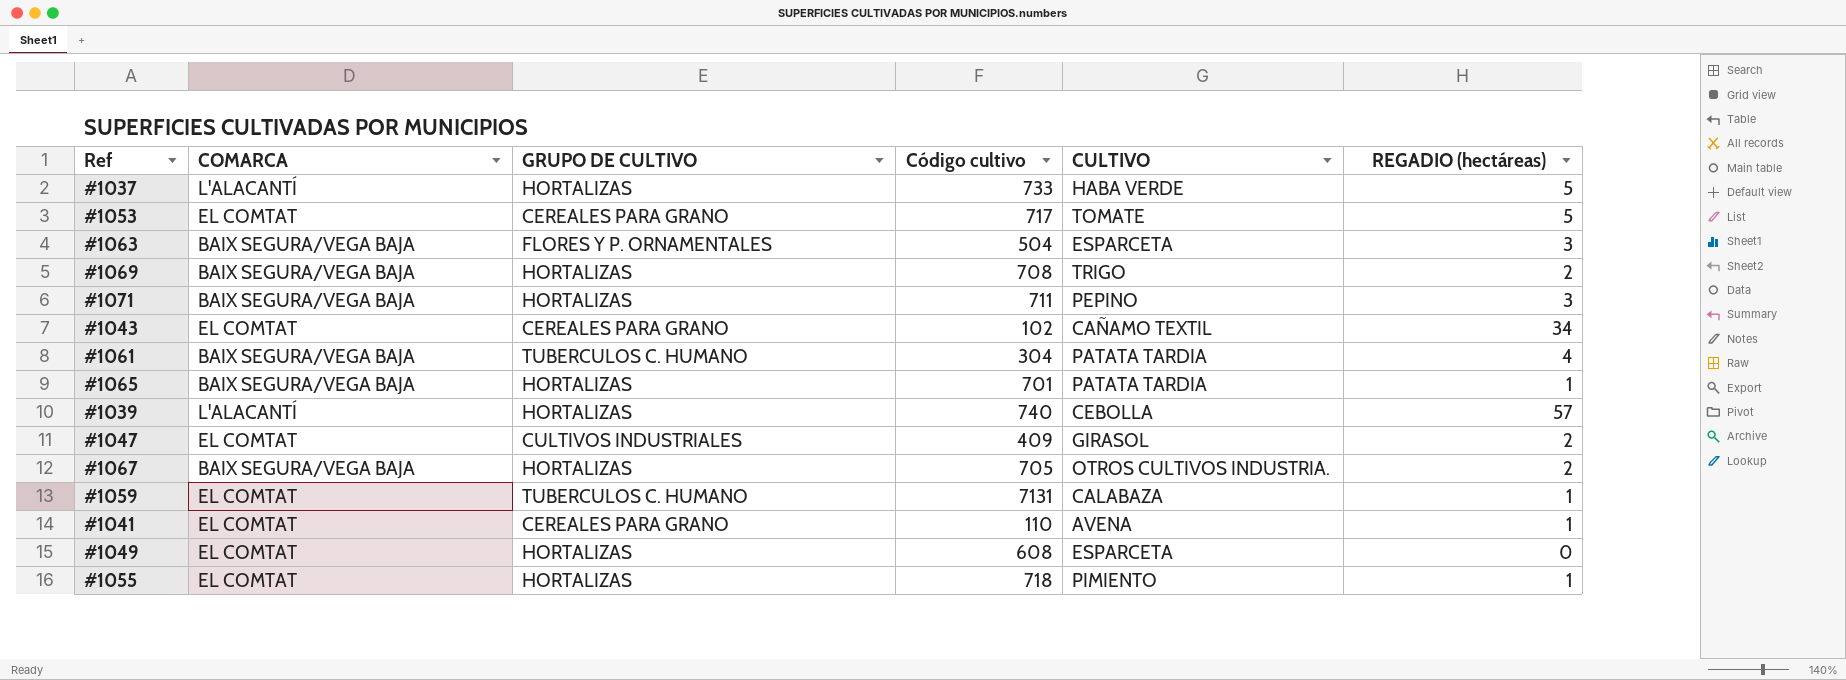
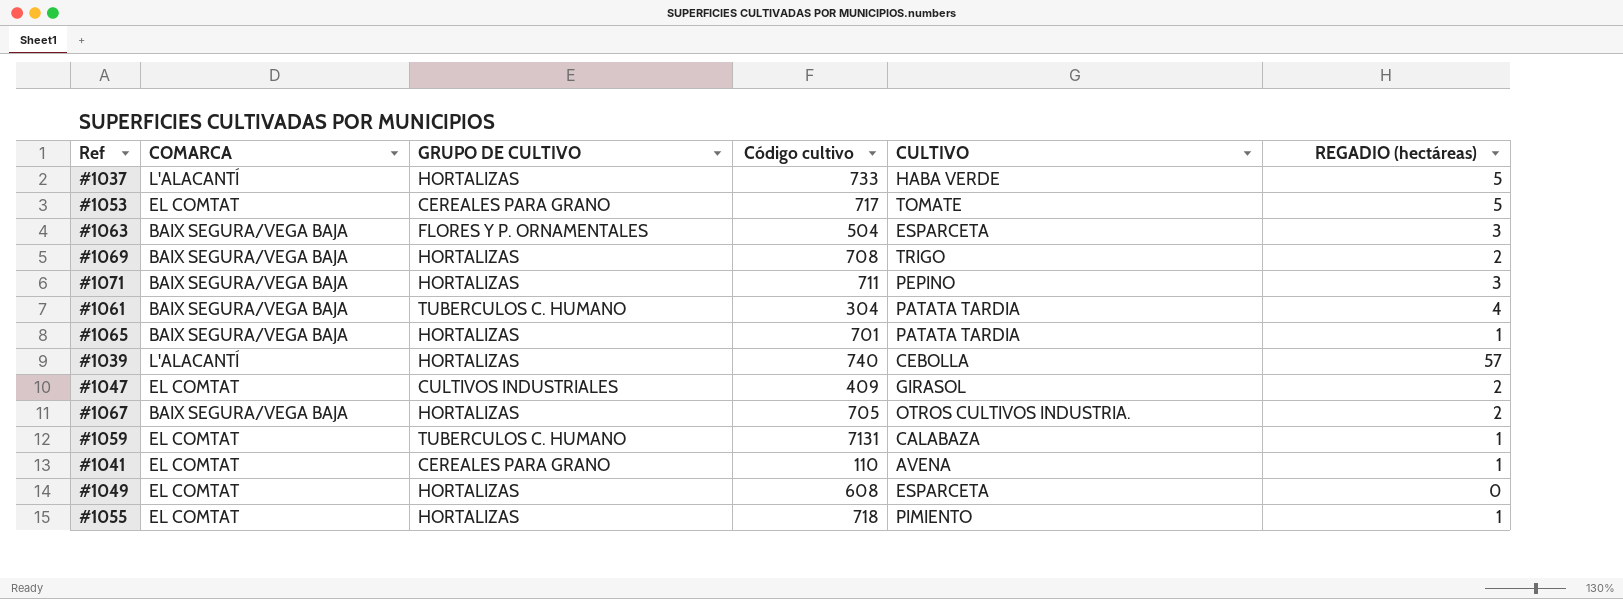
row #1043: EL COMTAT | CEREALES PARA GRANO | 102 | CAÑAMO TEXTIL | 34 -> none

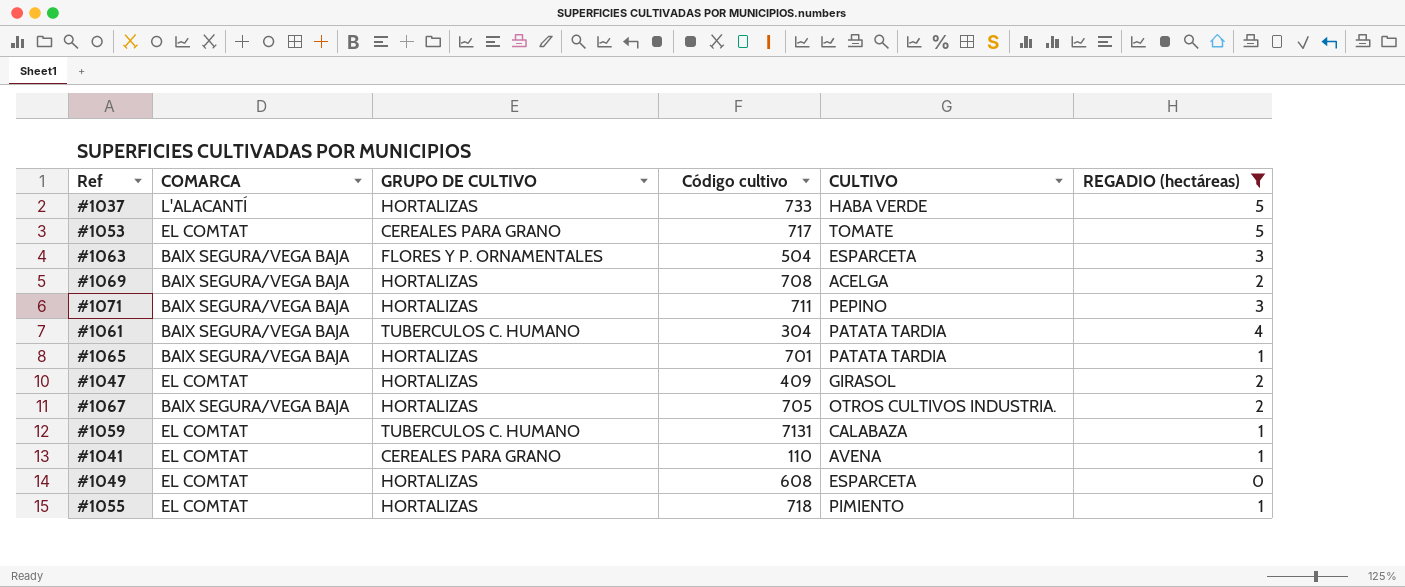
filter: none -> REGADIO (hectáreas) != 57
#1069 | CULTIVO: TRIGO -> ACELGA
#1047 | GRUPO DE CULTIVO: CULTIVOS INDUSTRIALES -> HORTALIZAS

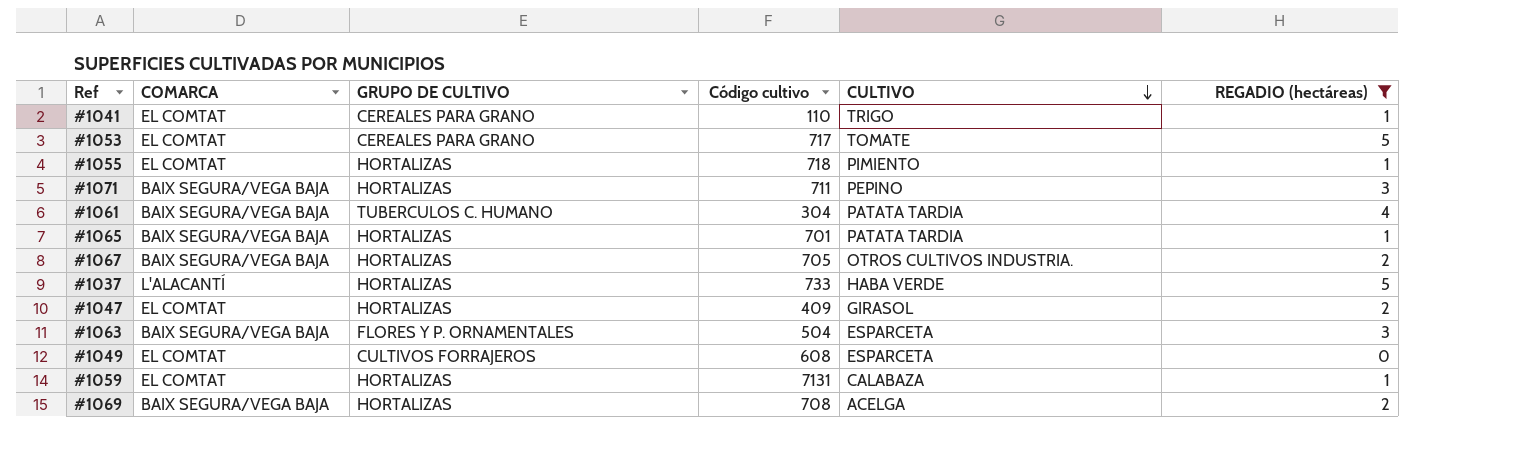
row order: none -> CULTIVO descending
#1041 | CULTIVO: AVENA -> TRIGO
#1049 | GRUPO DE CULTIVO: HORTALIZAS -> CULTIVOS FORRAJEROS
#1059 | GRUPO DE CULTIVO: TUBERCULOS C. HUMANO -> HORTALIZAS

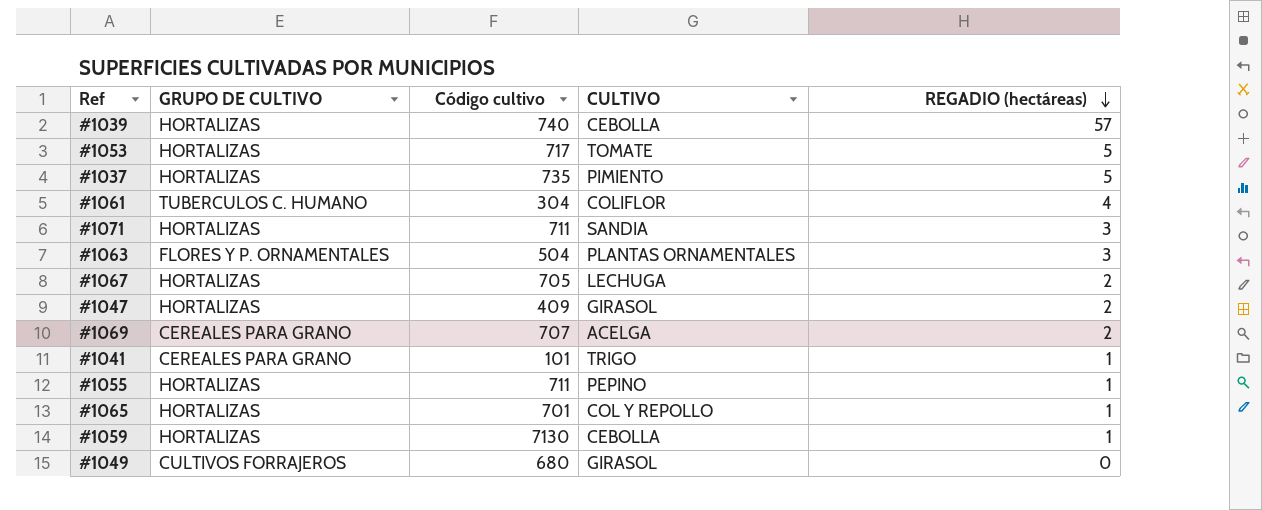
filter: REGADIO (hectáreas) != 57 -> none
row order: CULTIVO descending -> REGADIO (hectáreas) descending
column COMARCA | position: 2 -> none
#1053 | GRUPO DE CULTIVO: CEREALES PARA GRANO -> HORTALIZAS
#1037 | Código cultivo: 733 -> 735
#1037 | CULTIVO: HABA VERDE -> PIMIENTO
#1061 | CULTIVO: PATATA TARDIA -> COLIFLOR
#1071 | CULTIVO: PEPINO -> SANDIA
#1063 | CULTIVO: ESPARCETA -> PLANTAS ORNAMENTALES
#1067 | CULTIVO: OTROS CULTIVOS INDUSTRIA. -> LECHUGA
#1069 | GRUPO DE CULTIVO: HORTALIZAS -> CEREALES PARA GRANO
#1069 | Código cultivo: 708 -> 707
#1041 | Código cultivo: 110 -> 101
#1055 | Código cultivo: 718 -> 711
#1055 | CULTIVO: PIMIENTO -> PEPINO
#1065 | CULTIVO: PATATA TARDIA -> COL Y REPOLLO
#1059 | Código cultivo: 7131 -> 7130
#1059 | CULTIVO: CALABAZA -> CEBOLLA
#1049 | Código cultivo: 608 -> 680
#1049 | CULTIVO: ESPARCETA -> GIRASOL

